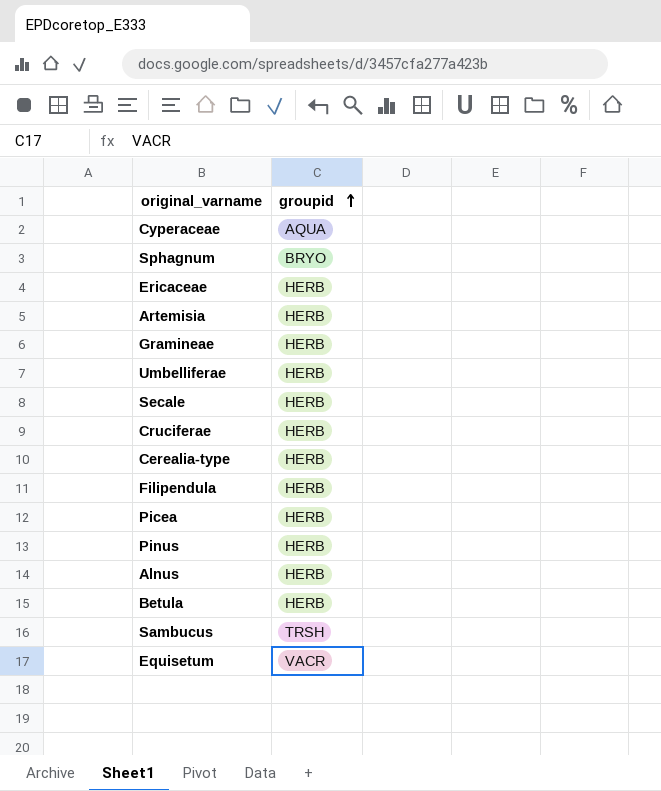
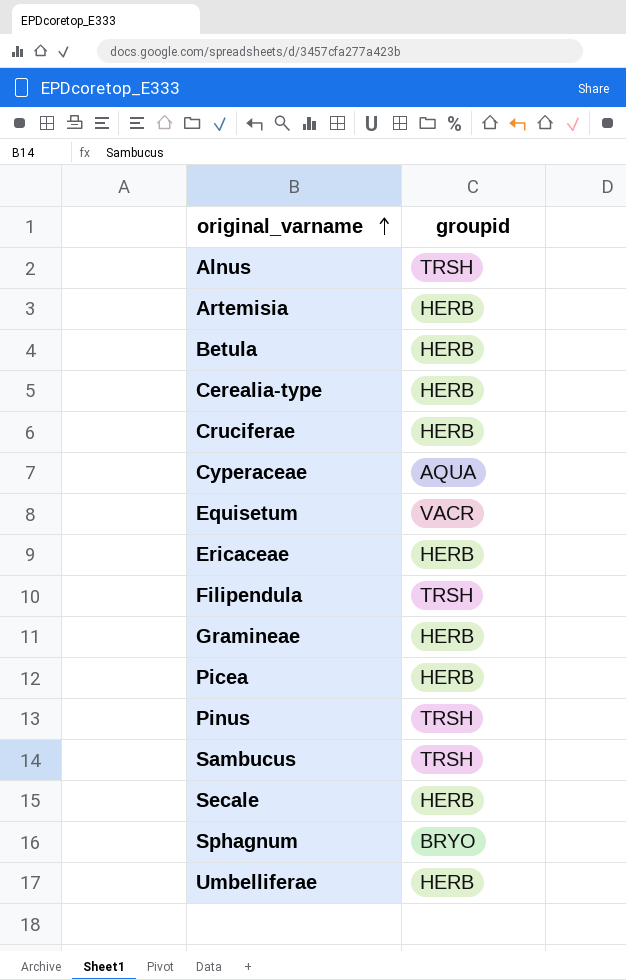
row order: groupid ascending -> original_varname ascending
Alnus | groupid: HERB -> TRSH
Filipendula | groupid: HERB -> TRSH
Pinus | groupid: HERB -> TRSH

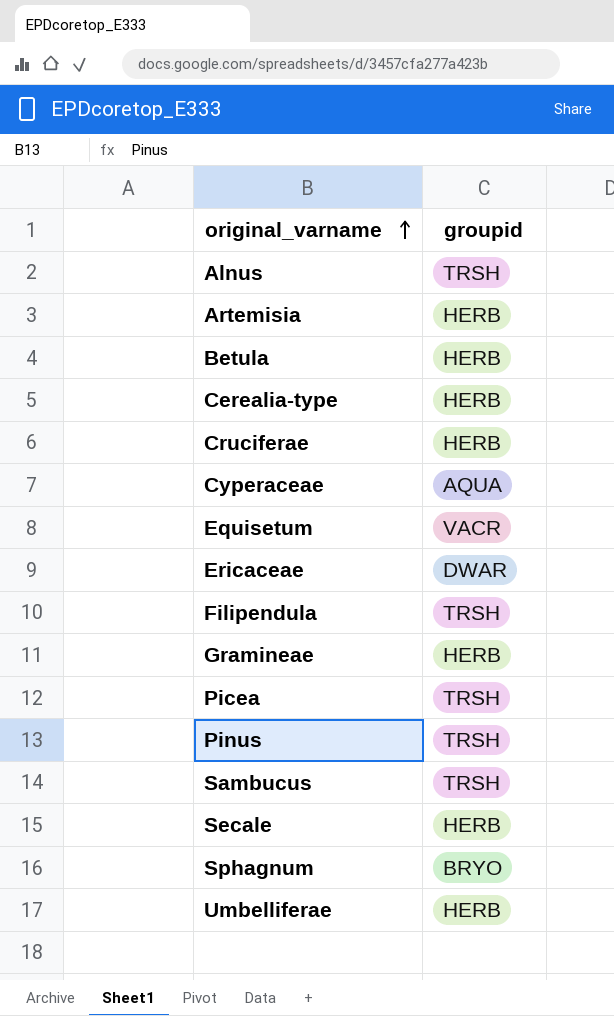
Ericaceae | groupid: HERB -> DWAR
Picea | groupid: HERB -> TRSH

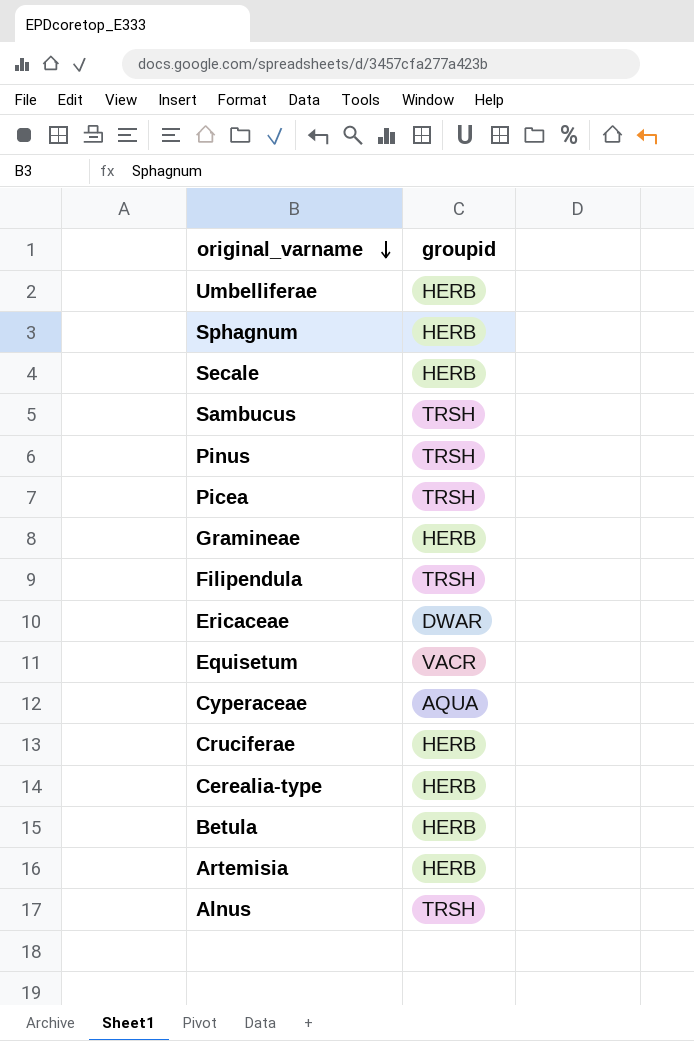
row order: original_varname ascending -> original_varname descending
Sphagnum | groupid: BRYO -> HERB

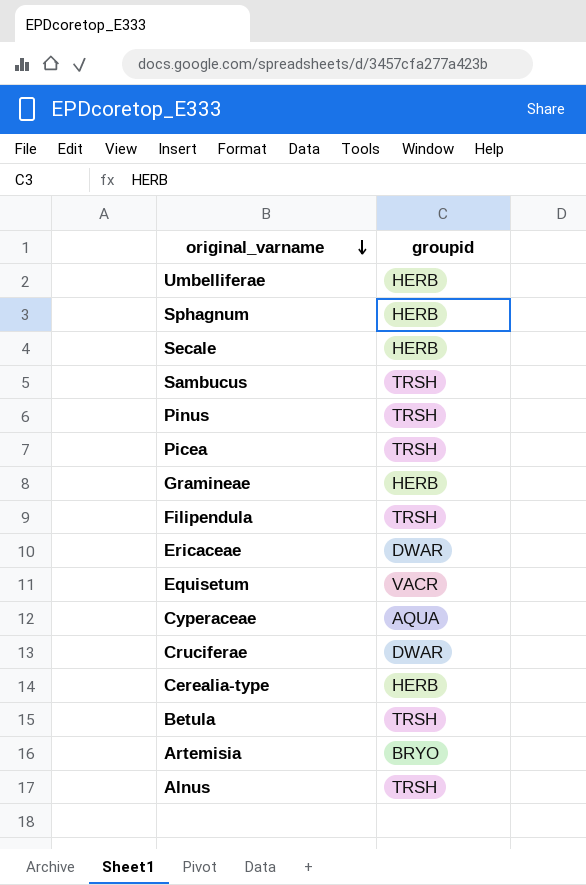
Cruciferae | groupid: HERB -> DWAR
Betula | groupid: HERB -> TRSH
Artemisia | groupid: HERB -> BRYO

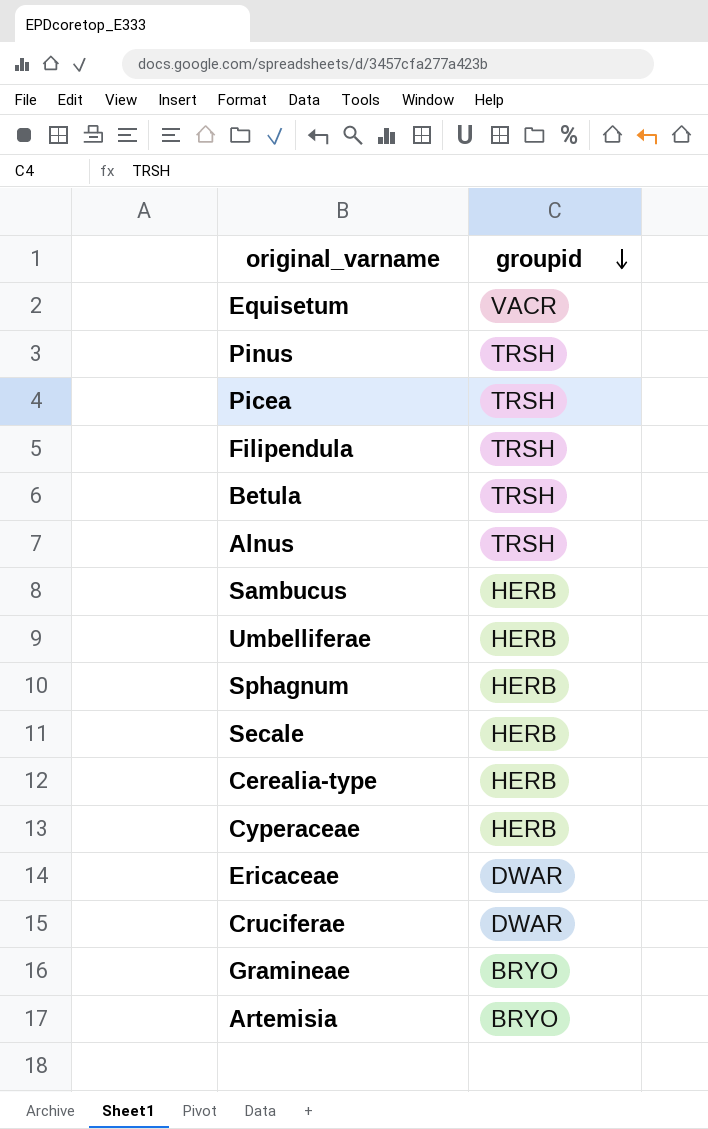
row order: original_varname descending -> groupid descending
Sambucus | groupid: TRSH -> HERB
Cyperaceae | groupid: AQUA -> HERB
Gramineae | groupid: HERB -> BRYO

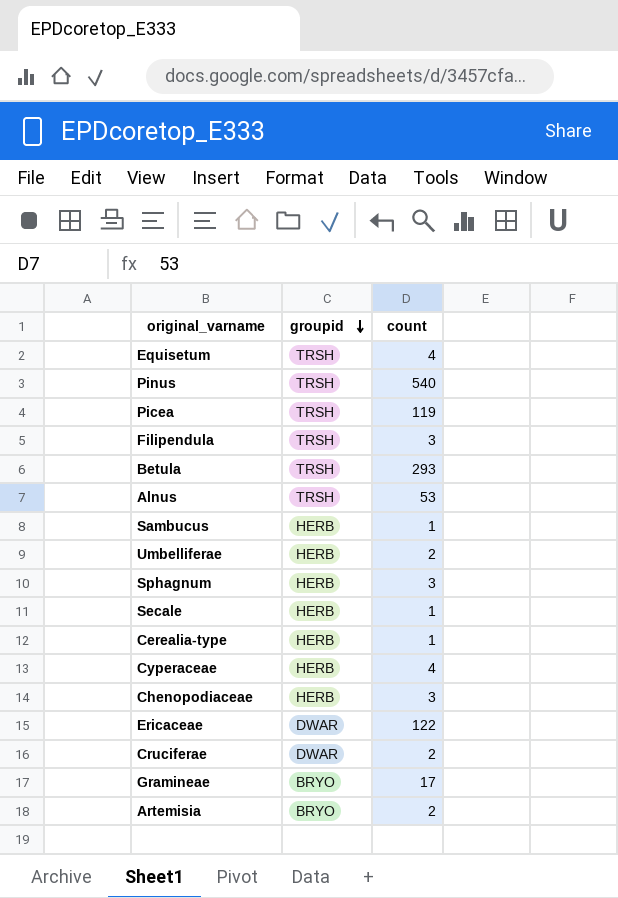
column count | position: none -> 3
Equisetum | groupid: VACR -> TRSH
row Chenopodiaceae: none -> HERB | 3

